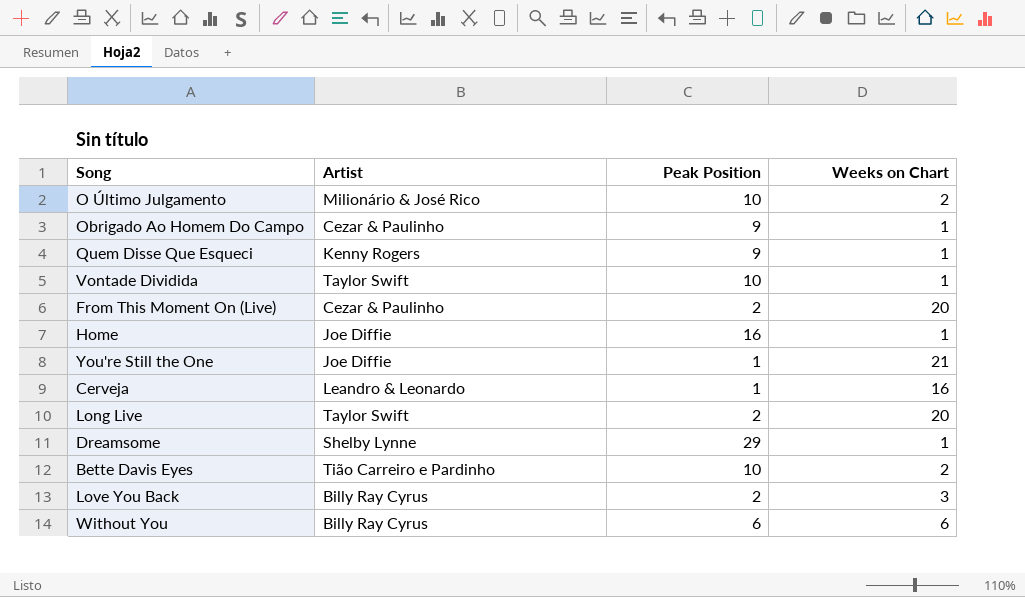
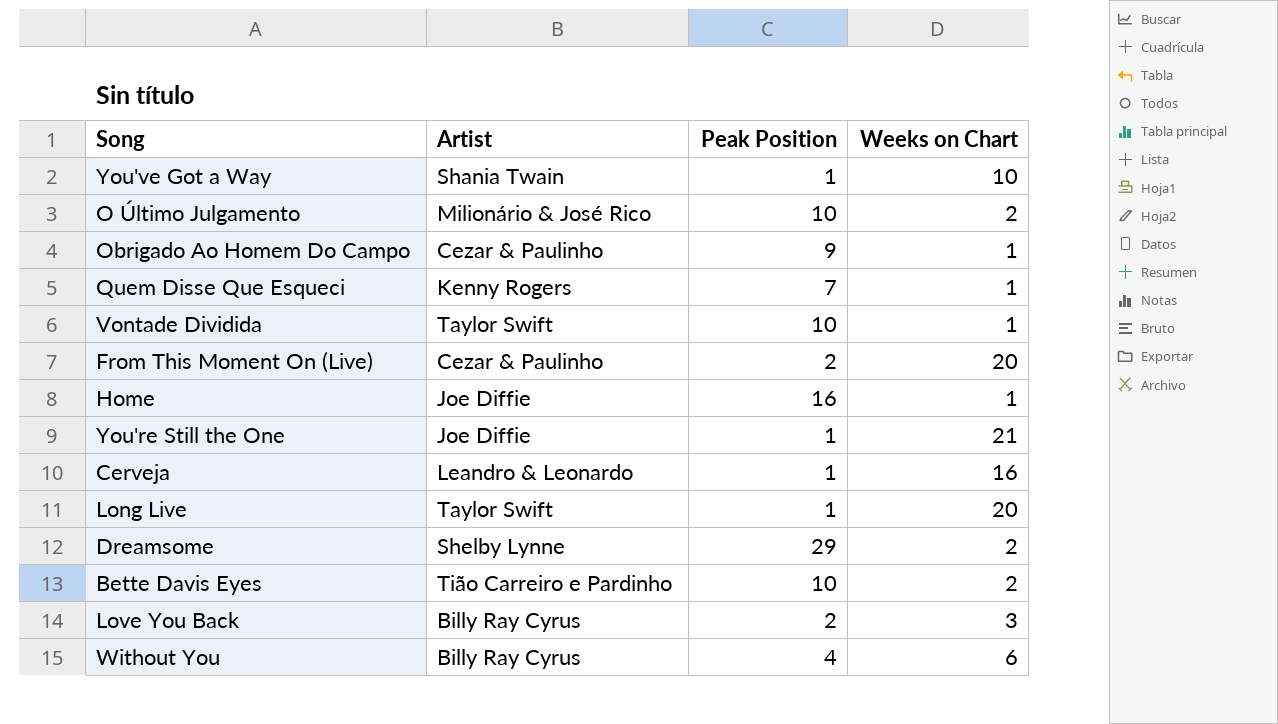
row You've Got a Way: none -> Shania Twain | 1 | 10
Quem Disse Que Esqueci | Peak Position: 9 -> 7
Long Live | Peak Position: 2 -> 1
Dreamsome | Weeks on Chart: 1 -> 2
Without You | Peak Position: 6 -> 4

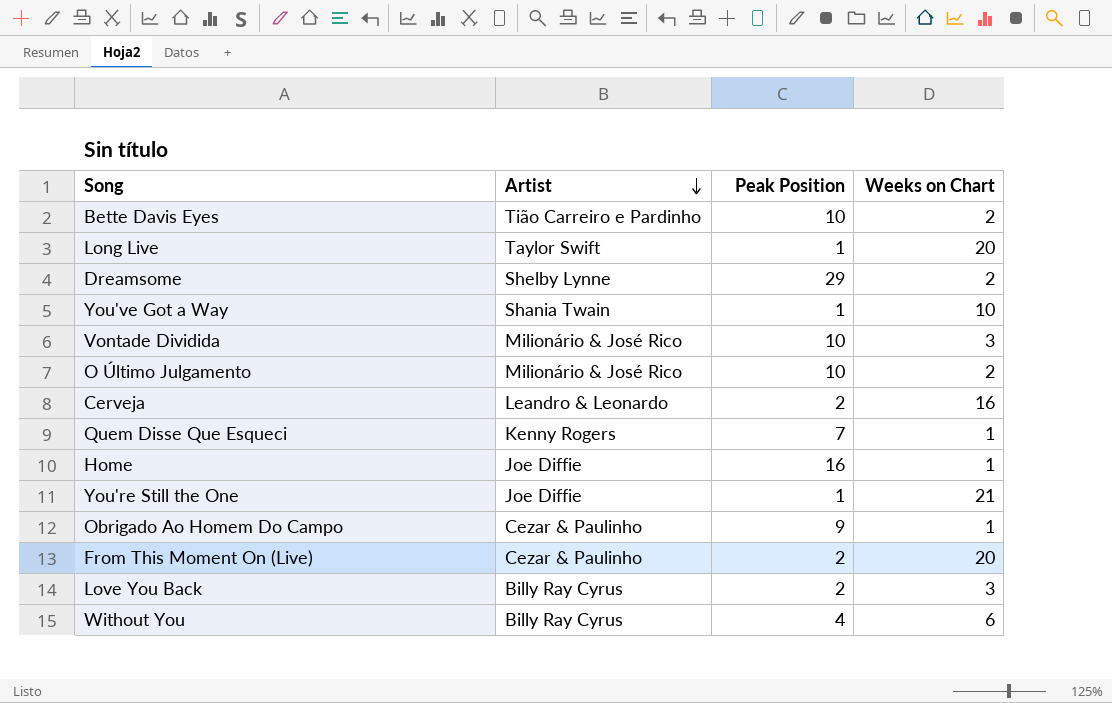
row order: none -> Artist descending
Vontade Dividida | Artist: Taylor Swift -> Milionário & José Rico
Vontade Dividida | Weeks on Chart: 1 -> 3
Cerveja | Peak Position: 1 -> 2

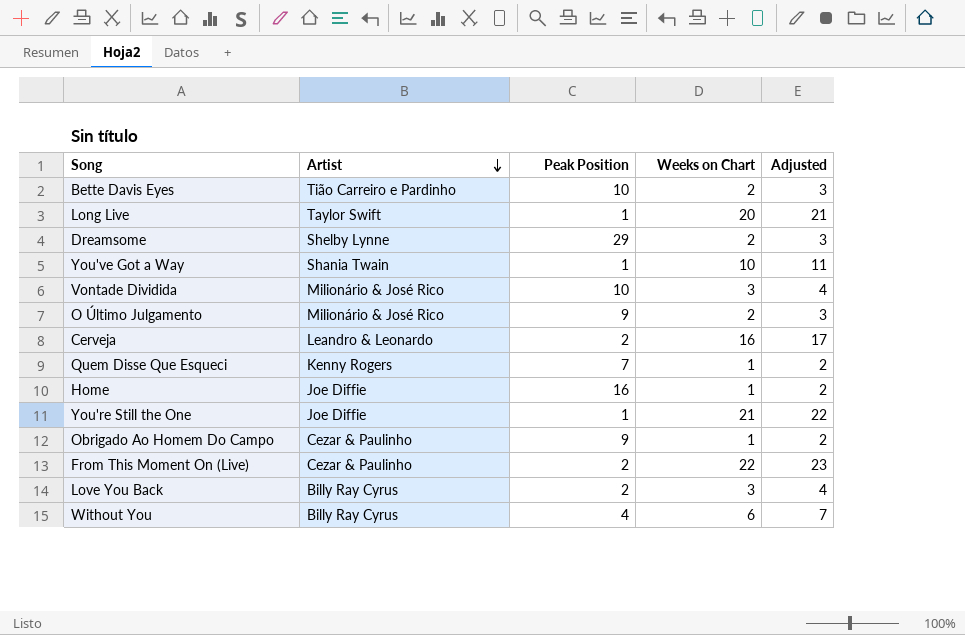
column Adjusted | formula: none -> [Weeks on Chart] + 1
O Último Julgamento | Peak Position: 10 -> 9
From This Moment On (Live) | Weeks on Chart: 20 -> 22

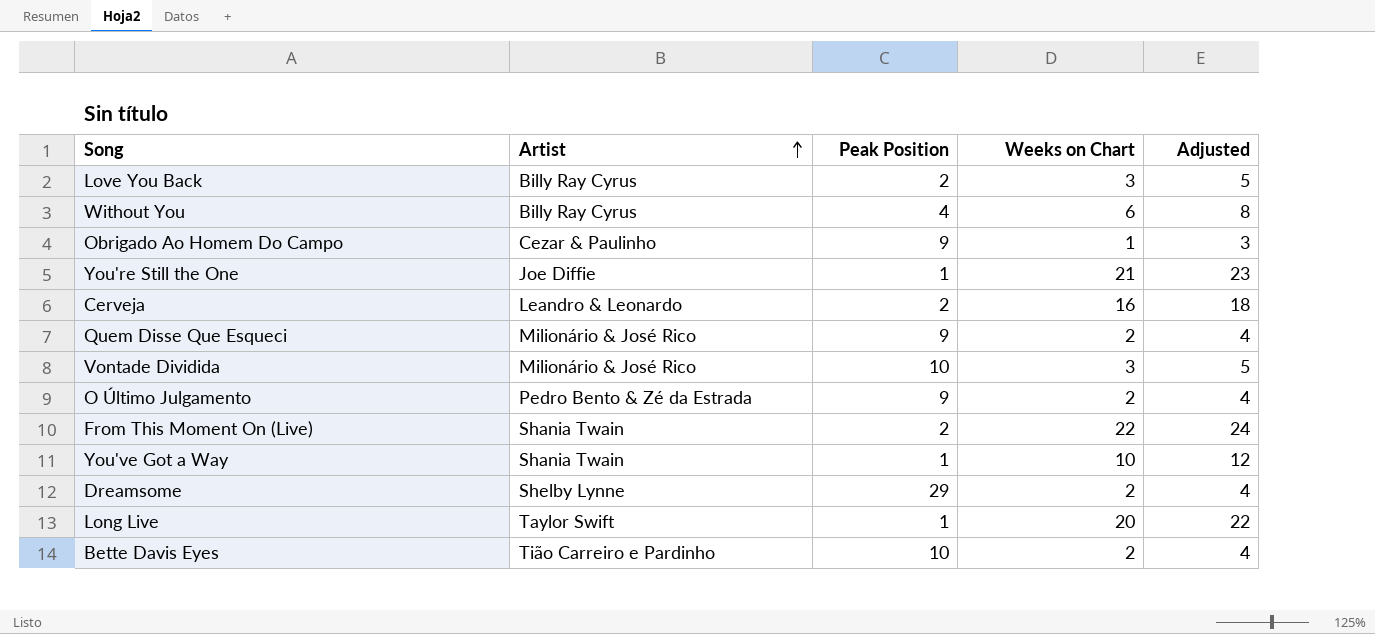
row order: Artist descending -> Artist ascending
column Adjusted | formula: [Weeks on Chart] + 1 -> [Weeks on Chart] + 2
row Home: Joe Diffie | 16 | 1 | 2 -> none
Quem Disse Que Esqueci | Artist: Kenny Rogers -> Milionário & José Rico
Quem Disse Que Esqueci | Peak Position: 7 -> 9
Quem Disse Que Esqueci | Weeks on Chart: 1 -> 2
O Último Julgamento | Artist: Milionário & José Rico -> Pedro Bento & Zé da Estrada
From This Moment On (Live) | Artist: Cezar & Paulinho -> Shania Twain

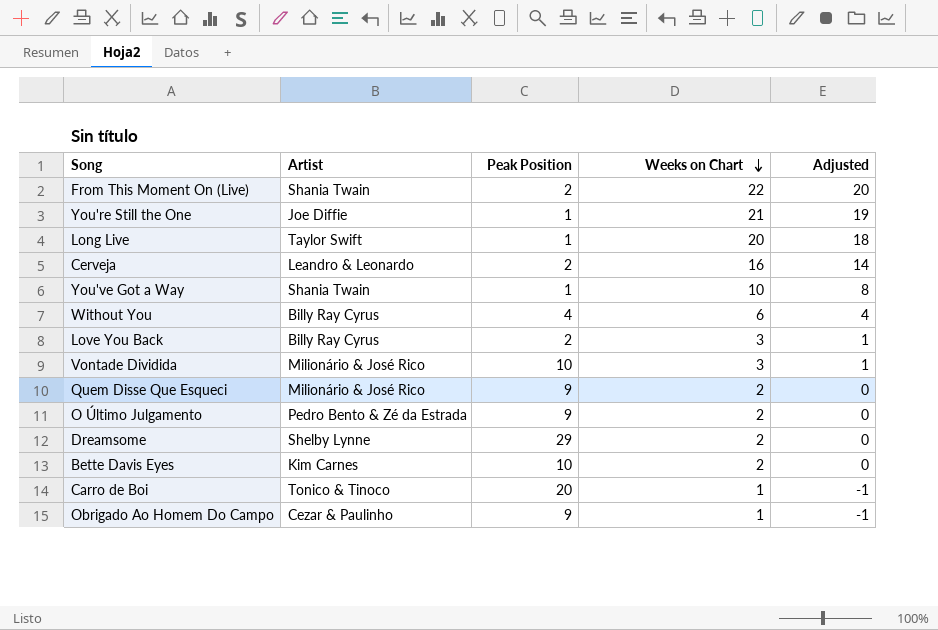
row order: Artist ascending -> Weeks on Chart descending
column Adjusted | formula: [Weeks on Chart] + 2 -> [Weeks on Chart] - 2
Bette Davis Eyes | Artist: Tião Carreiro e Pardinho -> Kim Carnes
row Carro de Boi: none -> Tonico & Tinoco | 20 | 1 | -1

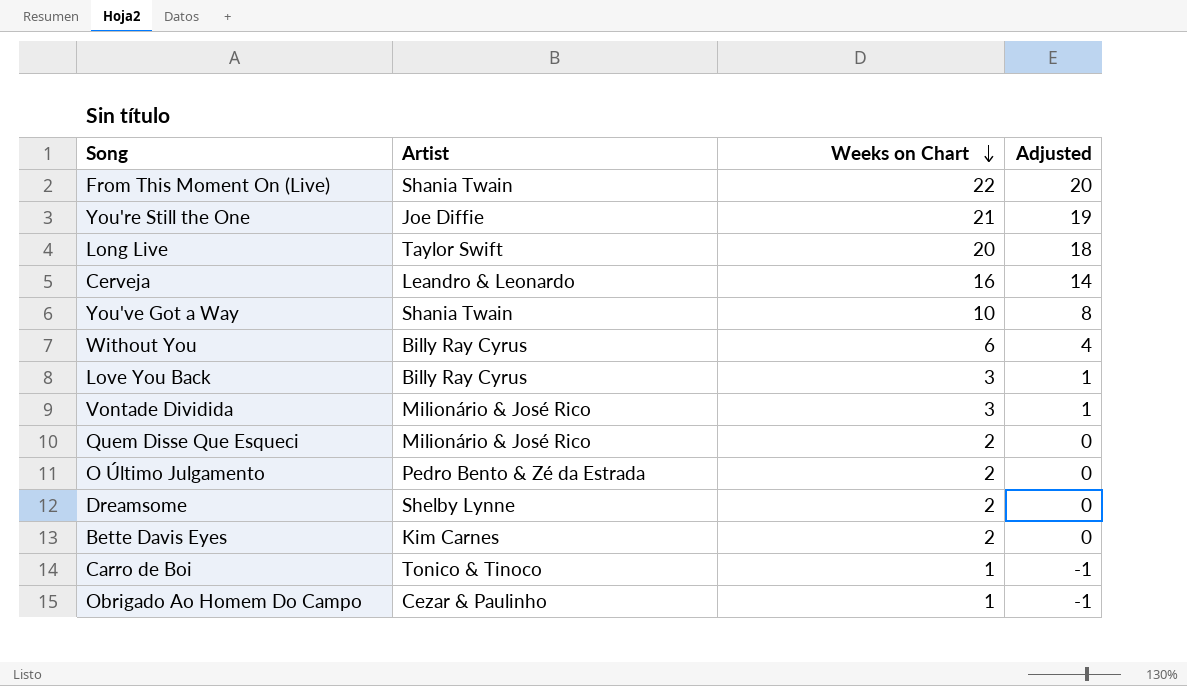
column Peak Position | position: 3 -> none

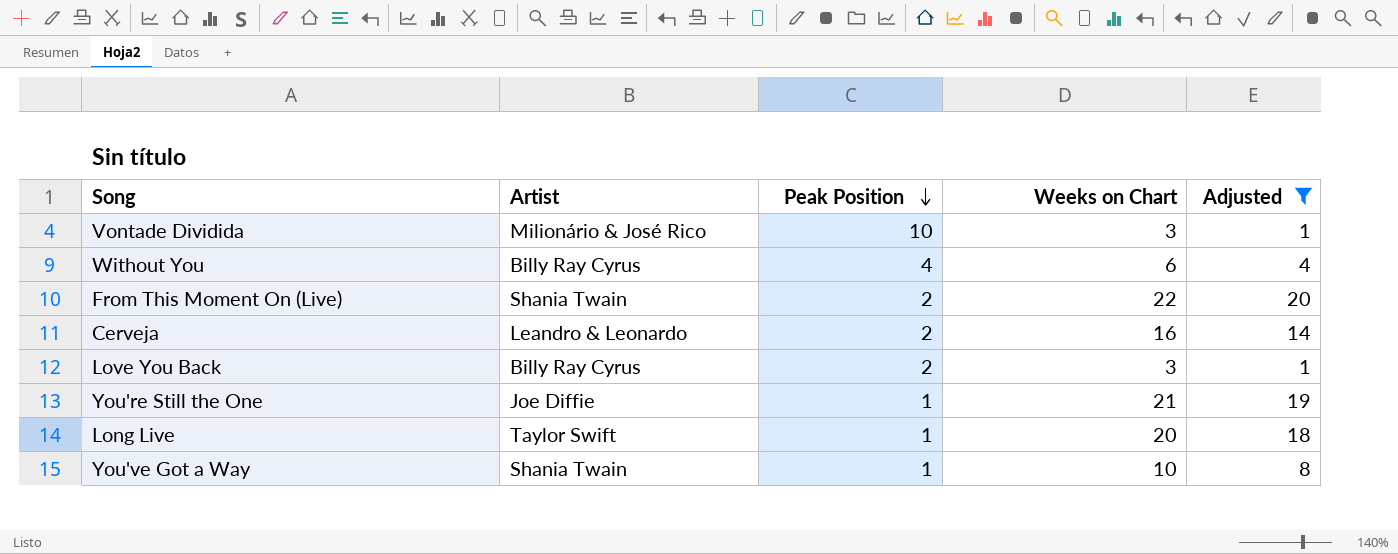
filter: none -> Adjusted >= 1
row order: Weeks on Chart descending -> Peak Position descending
column Peak Position | position: none -> 3

